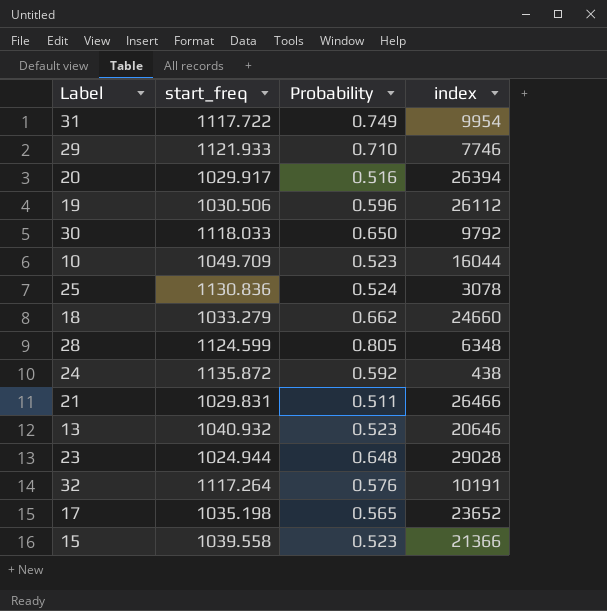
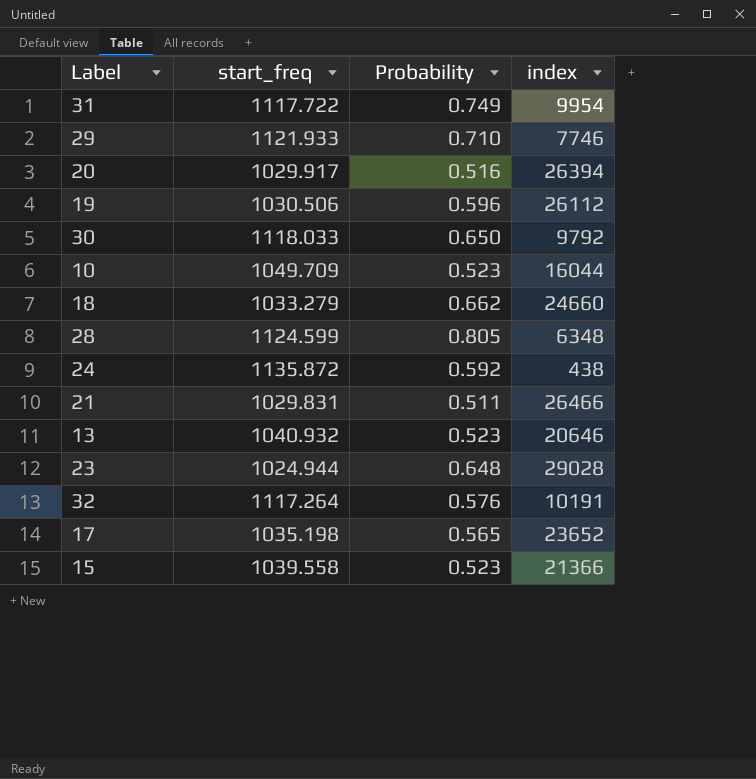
row 25: 1130.836 | 0.524 | 3078 -> none

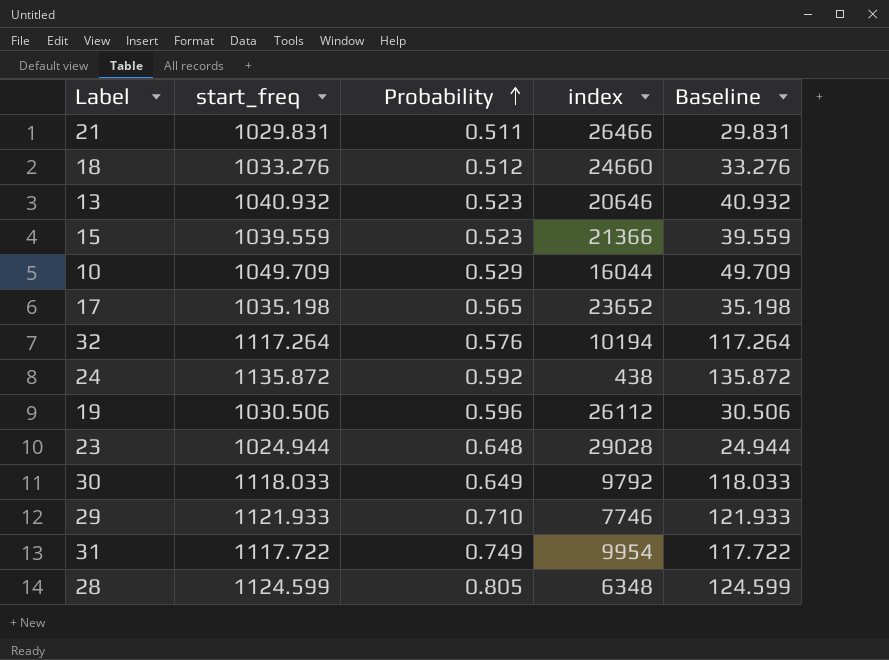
row order: none -> Probability ascending
column Baseline | formula: none -> [start_freq] - 1000
row 20: 1029.917 | 0.516 | 26394 -> none
18 | start_freq: 1033.279 -> 1033.276
18 | Probability: 0.662 -> 0.512
15 | start_freq: 1039.558 -> 1039.559
10 | Probability: 0.523 -> 0.529
32 | index: 10191 -> 10194
30 | Probability: 0.650 -> 0.649

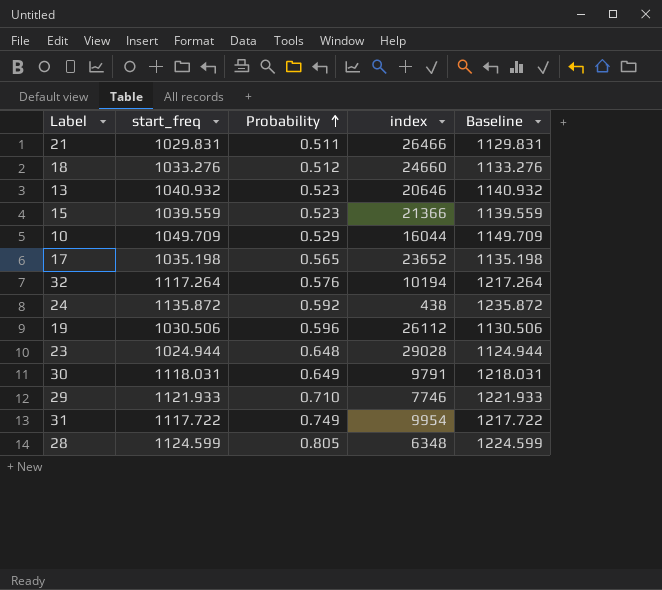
column Baseline | formula: [start_freq] - 1000 -> [start_freq] + 100
30 | start_freq: 1118.033 -> 1118.031
30 | index: 9792 -> 9791

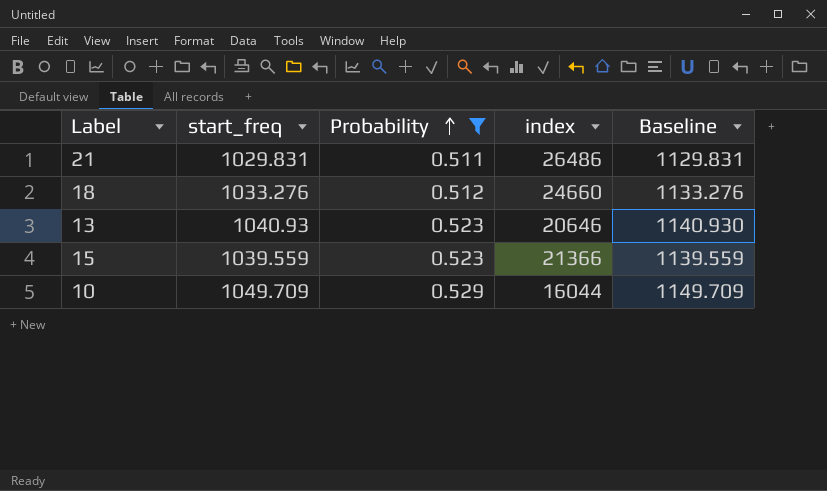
filter: none -> Probability <= 0.529
21 | index: 26466 -> 26486
13 | start_freq: 1040.932 -> 1040.93
13 | Baseline: 1140.932 -> 1140.930

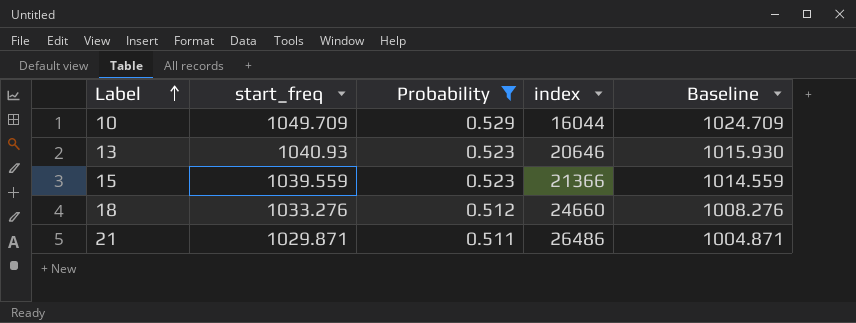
row order: Probability ascending -> Label ascending
column Baseline | formula: [start_freq] + 100 -> [start_freq] - 25
21 | start_freq: 1029.831 -> 1029.871

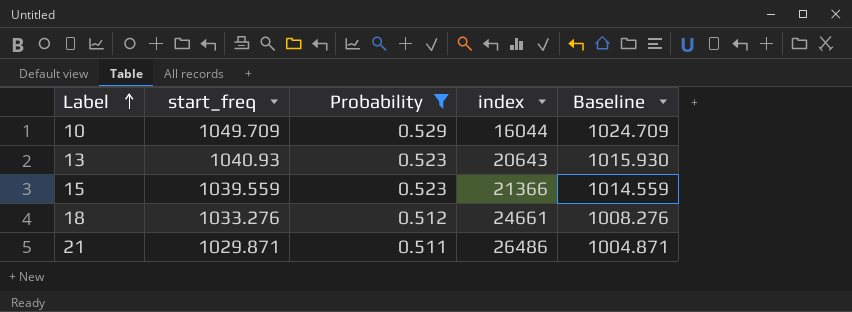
13 | index: 20646 -> 20643
18 | index: 24660 -> 24661

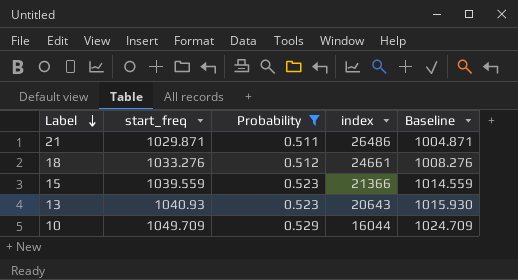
row order: Label ascending -> Label descending

